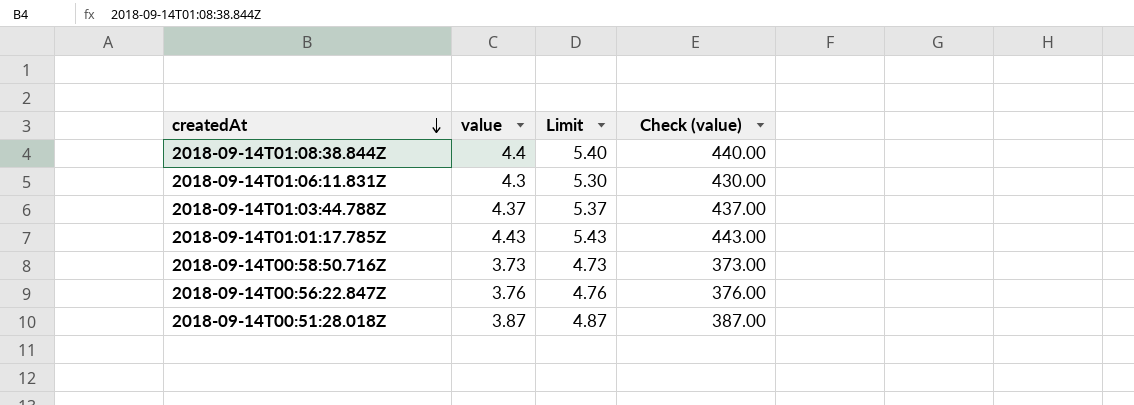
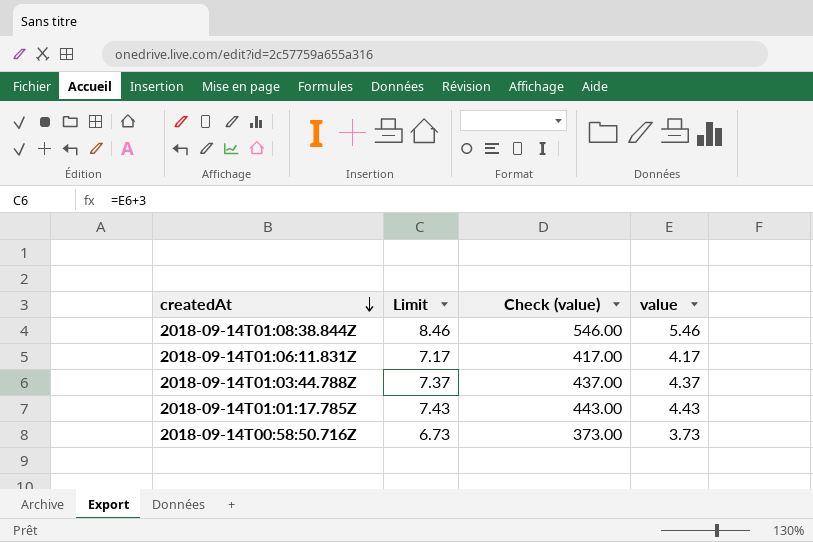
column Limit | formula: [value] + 1 -> [value] + 3
column value | position: 2 -> 4
row 2018-09-14T00:56:22.847Z: 3.76 | 4.76 | 376.00 -> none
row 2018-09-14T00:51:28.018Z: 3.87 | 4.87 | 387.00 -> none
2018-09-14T01:08:38.844Z | Check (value): 440.00 -> 546.00
2018-09-14T01:08:38.844Z | value: 4.4 -> 5.46
2018-09-14T01:06:11.831Z | Check (value): 430.00 -> 417.00
2018-09-14T01:06:11.831Z | value: 4.3 -> 4.17

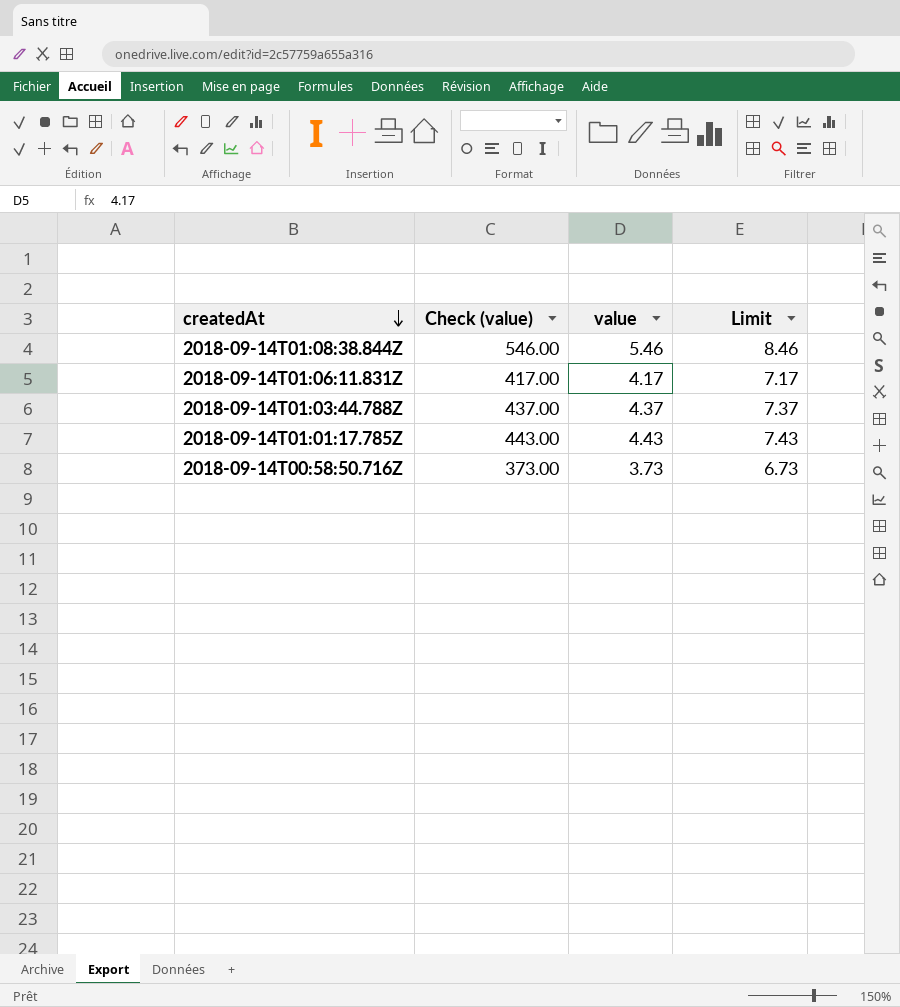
column Limit | position: 2 -> 4

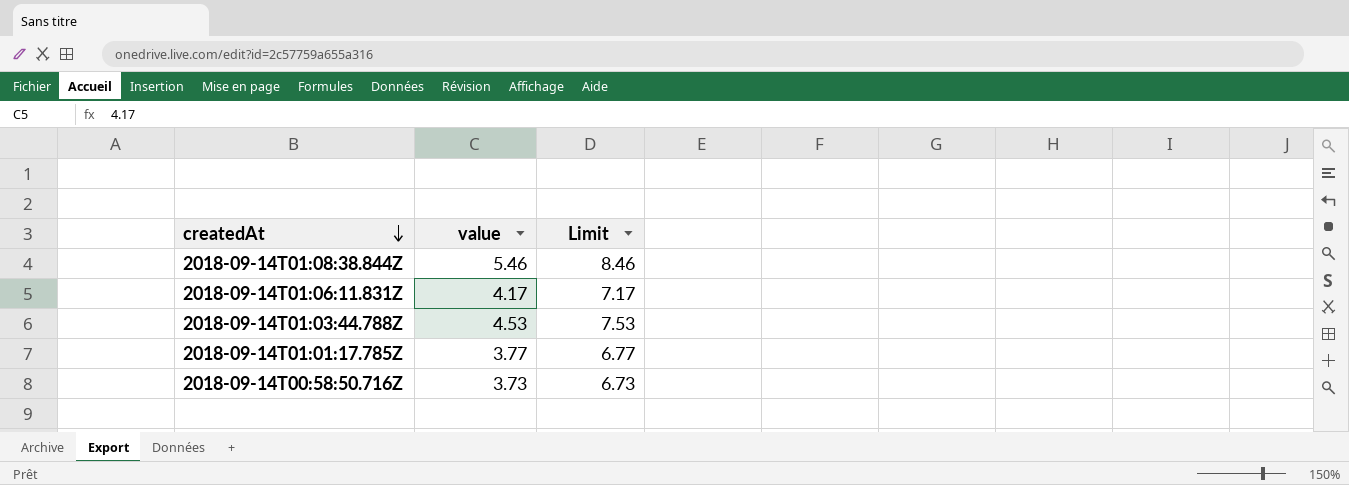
column Check (value) | formula: [value] * 100 -> none
2018-09-14T01:03:44.788Z | value: 4.37 -> 4.53
2018-09-14T01:03:44.788Z | Limit: 7.37 -> 7.53
2018-09-14T01:01:17.785Z | value: 4.43 -> 3.77
2018-09-14T01:01:17.785Z | Limit: 7.43 -> 6.77

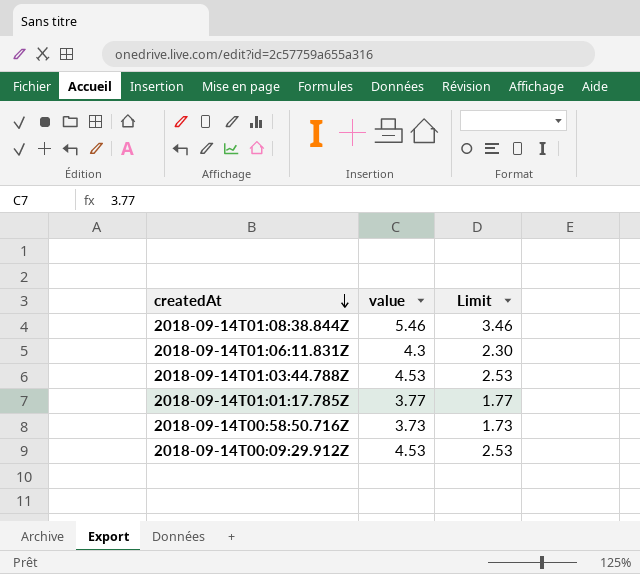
column Limit | formula: [value] + 3 -> [value] - 2
2018-09-14T01:06:11.831Z | value: 4.17 -> 4.3
row 2018-09-14T00:09:29.912Z: none -> 4.53 | 2.53

